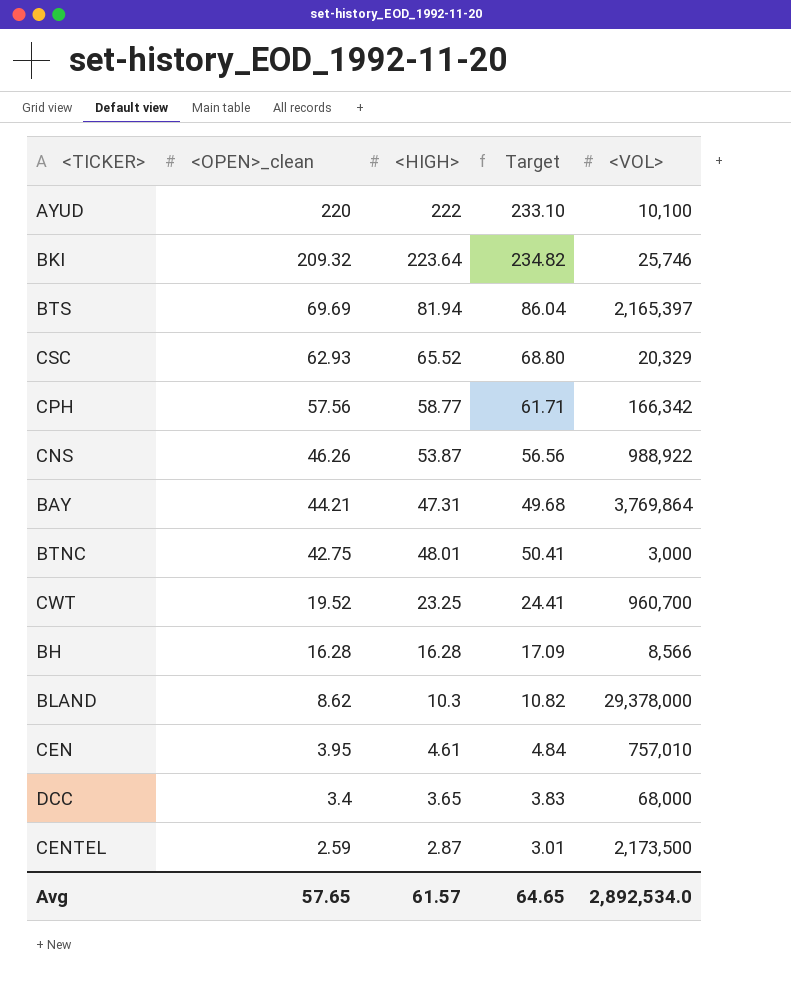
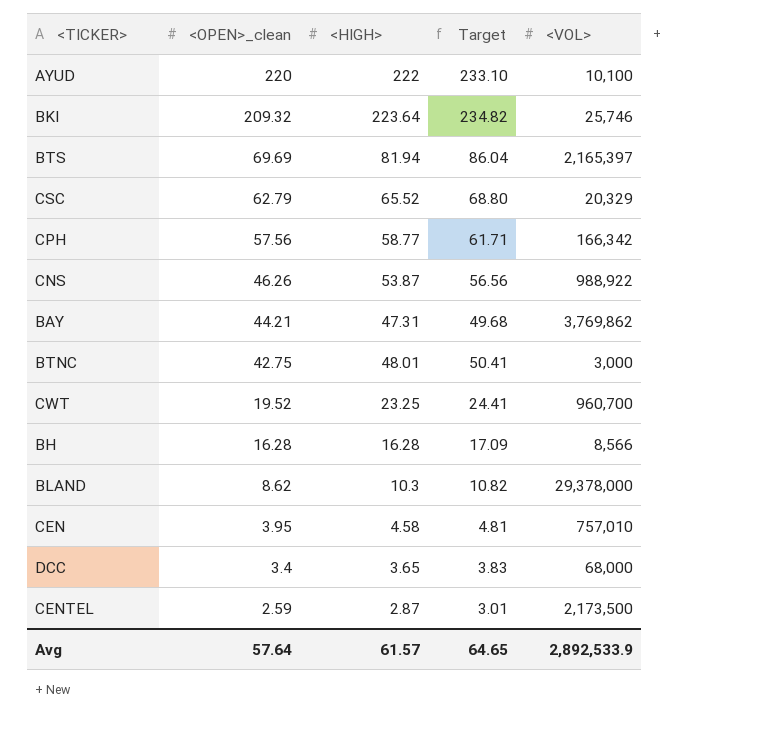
CSC | <OPEN>_clean: 62.93 -> 62.79
BAY | <VOL>: 3,769,864 -> 3,769,862
CEN | <HIGH>: 4.61 -> 4.58
CEN | Target: 4.84 -> 4.81
Avg | <OPEN>_clean: 57.65 -> 57.64
Avg | <VOL>: 2,892,534.0 -> 2,892,533.9

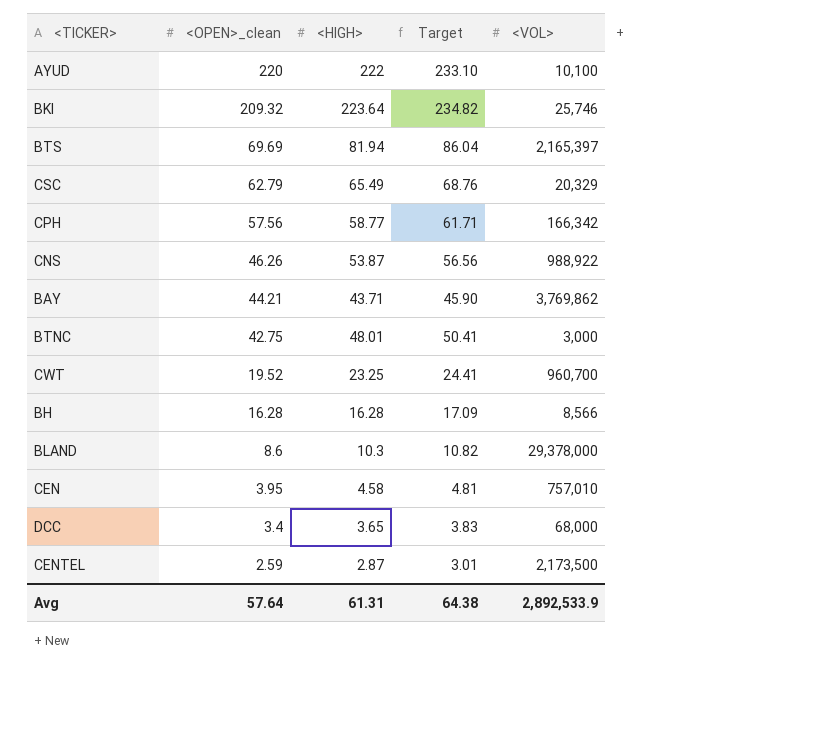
CSC | <HIGH>: 65.52 -> 65.49
CSC | Target: 68.80 -> 68.76
BAY | <HIGH>: 47.31 -> 43.71
BAY | Target: 49.68 -> 45.90
BLAND | <OPEN>_clean: 8.62 -> 8.6
Avg | <HIGH>: 61.57 -> 61.31
Avg | Target: 64.65 -> 64.38

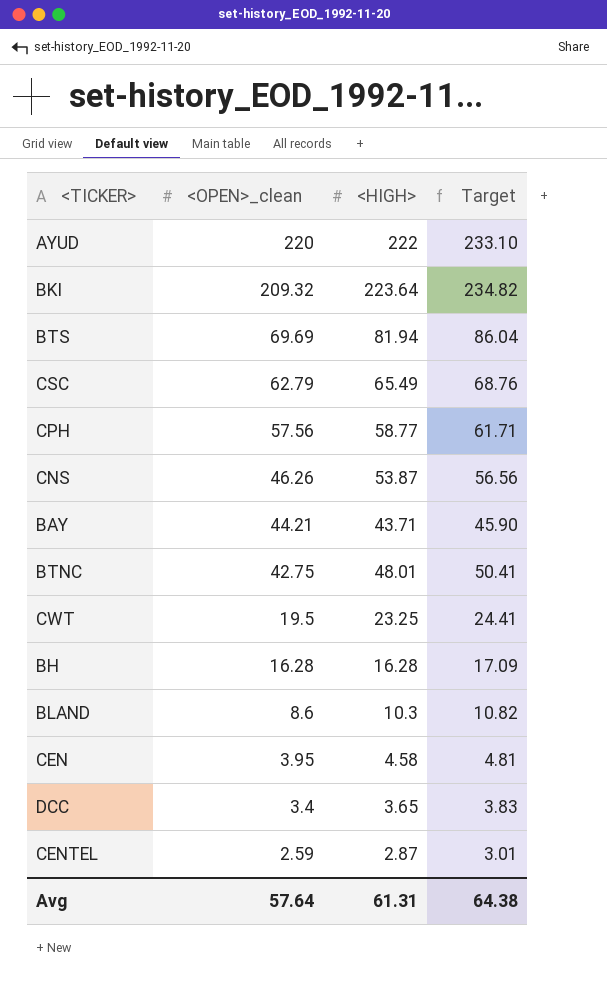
column <VOL> | position: 5 -> none
CWT | <OPEN>_clean: 19.52 -> 19.5

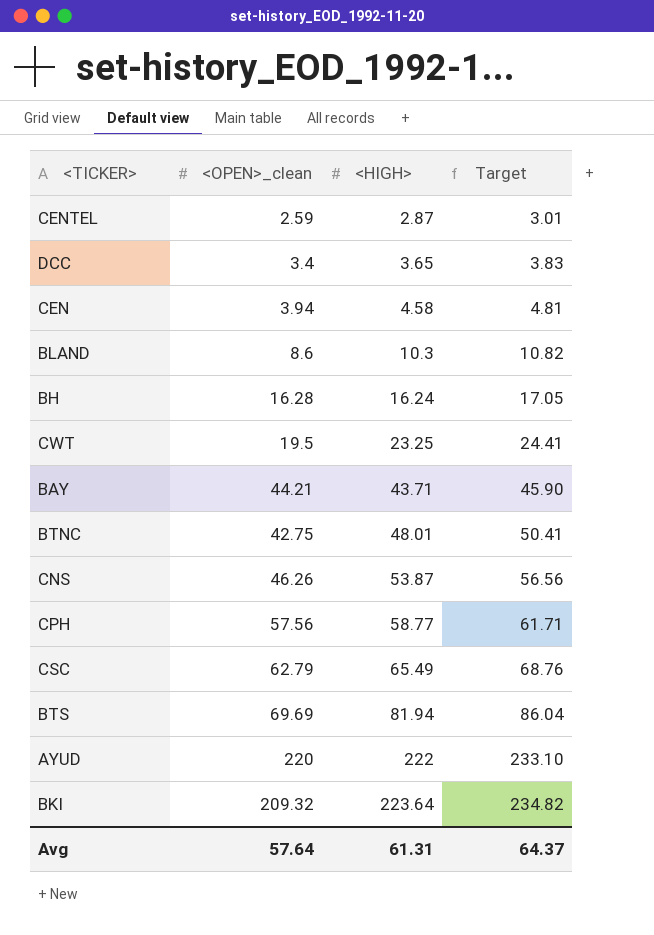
row order: <OPEN>_clean descending -> <HIGH> ascending
CEN | <OPEN>_clean: 3.95 -> 3.94
BH | <HIGH>: 16.28 -> 16.24
BH | Target: 17.09 -> 17.05
Avg | Target: 64.38 -> 64.37

